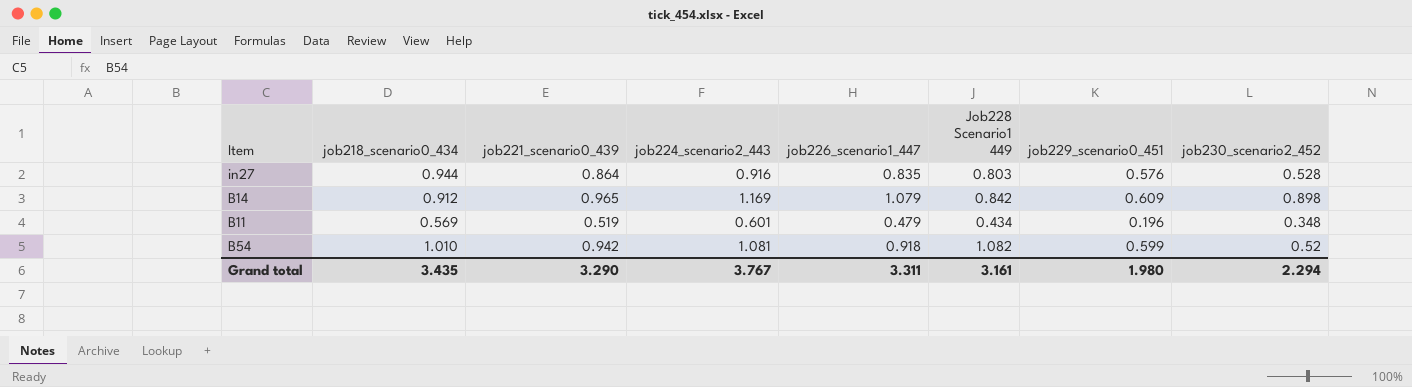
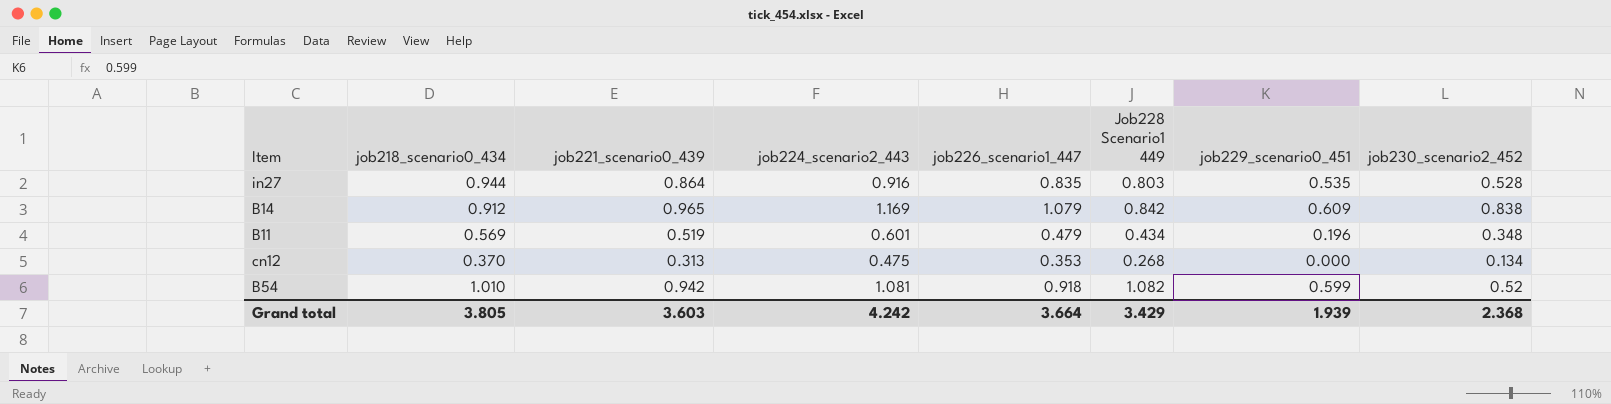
in27 | job229_scenario0_451: 0.576 -> 0.535
B14 | job230_scenario2_452: 0.898 -> 0.838
row cn12: none -> 0.370 | 0.313 | 0.475 | 0.353 | 0.268 | 0.000 | 0.134
Grand total | job218_scenario0_434: 3.435 -> 3.805
Grand total | job221_scenario0_439: 3.290 -> 3.603
Grand total | job224_scenario2_443: 3.767 -> 4.242
Grand total | job226_scenario1_447: 3.311 -> 3.664
Grand total | Job228 Scenario1 449: 3.161 -> 3.429
Grand total | job229_scenario0_451: 1.980 -> 1.939
Grand total | job230_scenario2_452: 2.294 -> 2.368

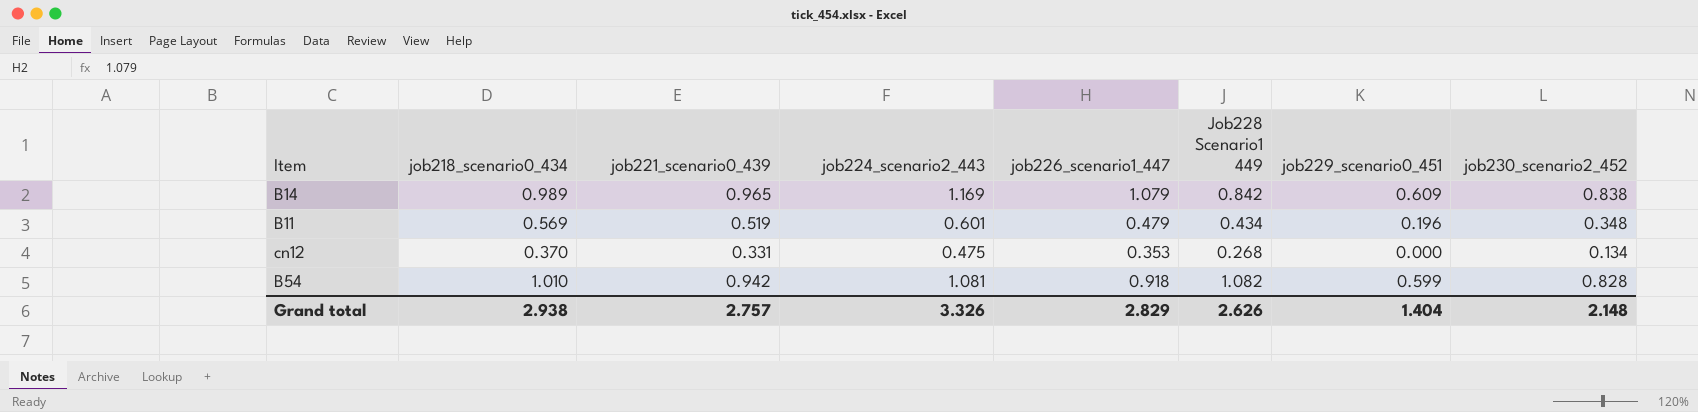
row in27: 0.944 | 0.864 | 0.916 | 0.835 | 0.803 | 0.535 | 0.528 -> none
B14 | job218_scenario0_434: 0.912 -> 0.989
cn12 | job221_scenario0_439: 0.313 -> 0.331
B54 | job230_scenario2_452: 0.52 -> 0.828
Grand total | job218_scenario0_434: 3.805 -> 2.938
Grand total | job221_scenario0_439: 3.603 -> 2.757
Grand total | job224_scenario2_443: 4.242 -> 3.326
Grand total | job226_scenario1_447: 3.664 -> 2.829
Grand total | Job228 Scenario1 449: 3.429 -> 2.626
Grand total | job229_scenario0_451: 1.939 -> 1.404
Grand total | job230_scenario2_452: 2.368 -> 2.148

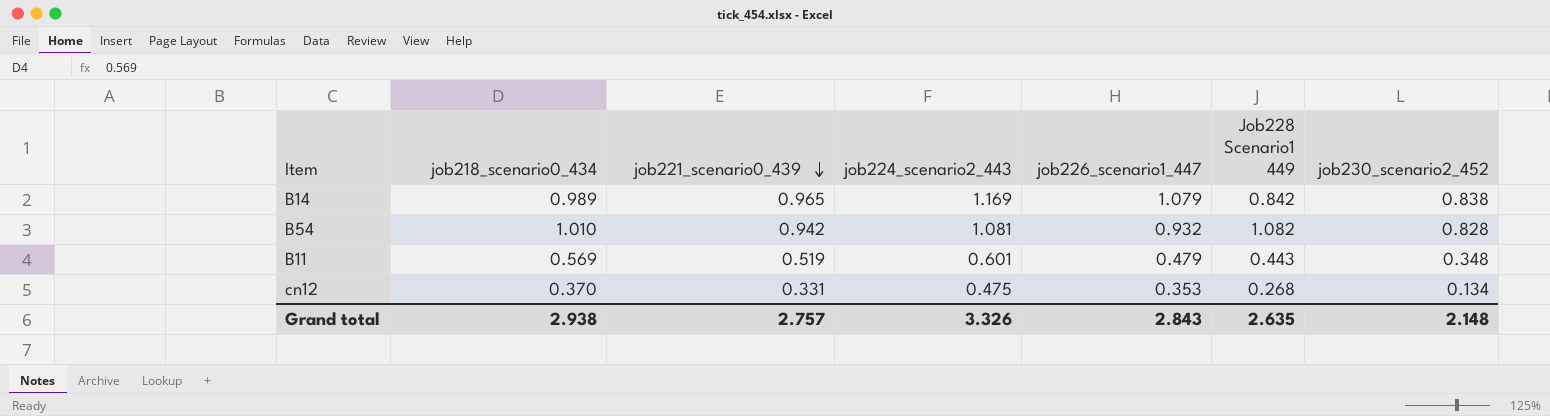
row order: none -> job221_scenario0_439 descending
column job229_scenario0_451 | position: 7 -> none
B54 | job226_scenario1_447: 0.918 -> 0.932
B11 | Job228 Scenario1 449: 0.434 -> 0.443
Grand total | job226_scenario1_447: 2.829 -> 2.843
Grand total | Job228 Scenario1 449: 2.626 -> 2.635

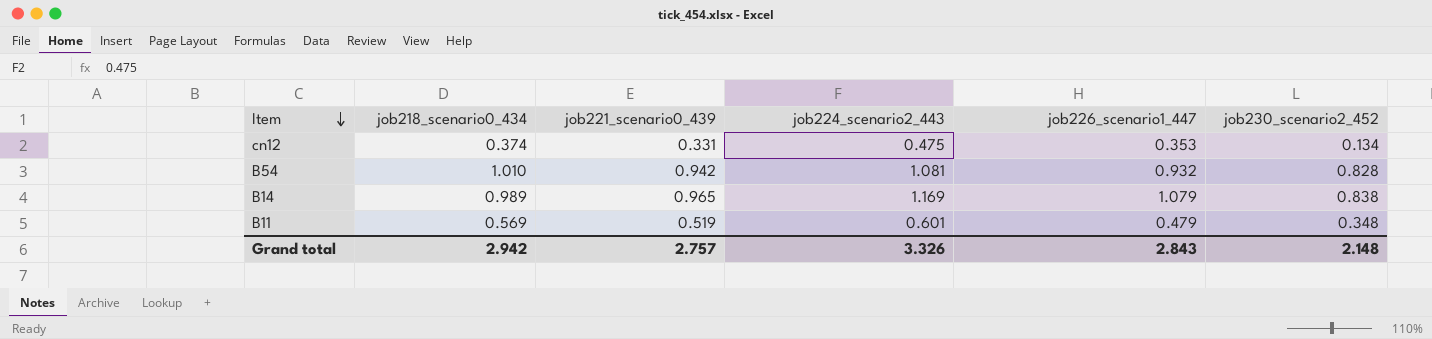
row order: job221_scenario0_439 descending -> Item descending
column Job228 Scenario1 449 | position: 6 -> none
cn12 | job218_scenario0_434: 0.370 -> 0.374
Grand total | job218_scenario0_434: 2.938 -> 2.942

